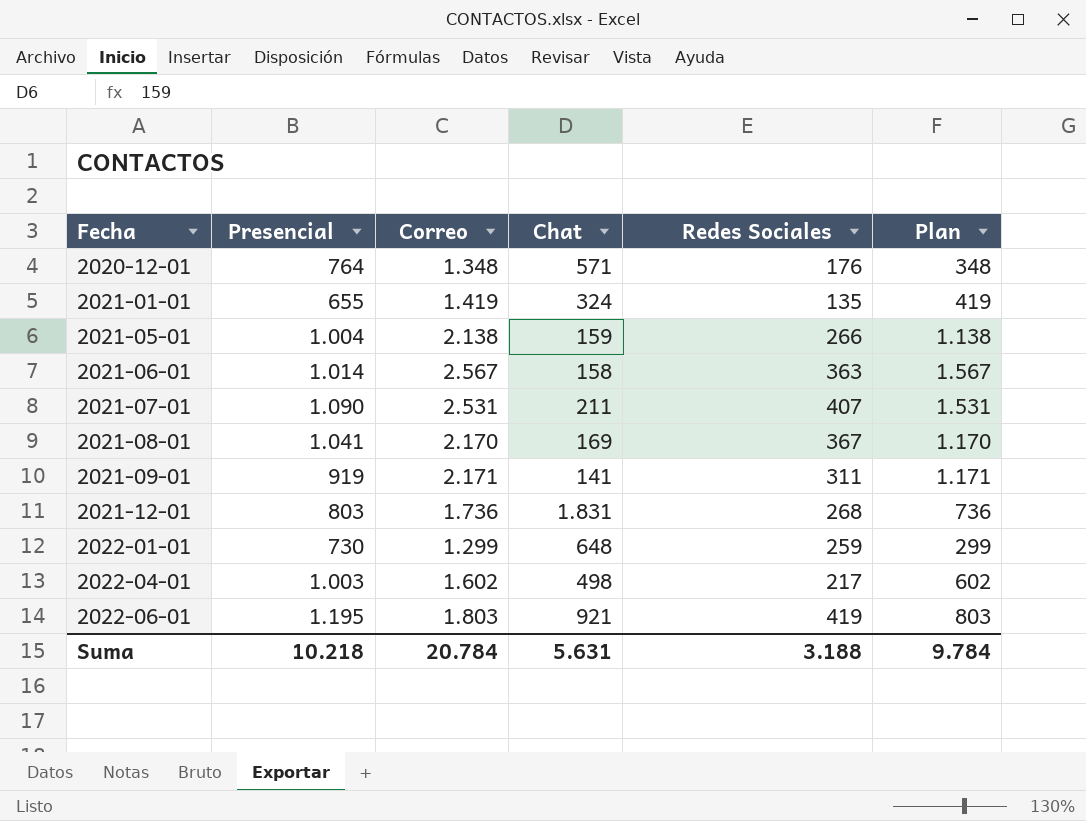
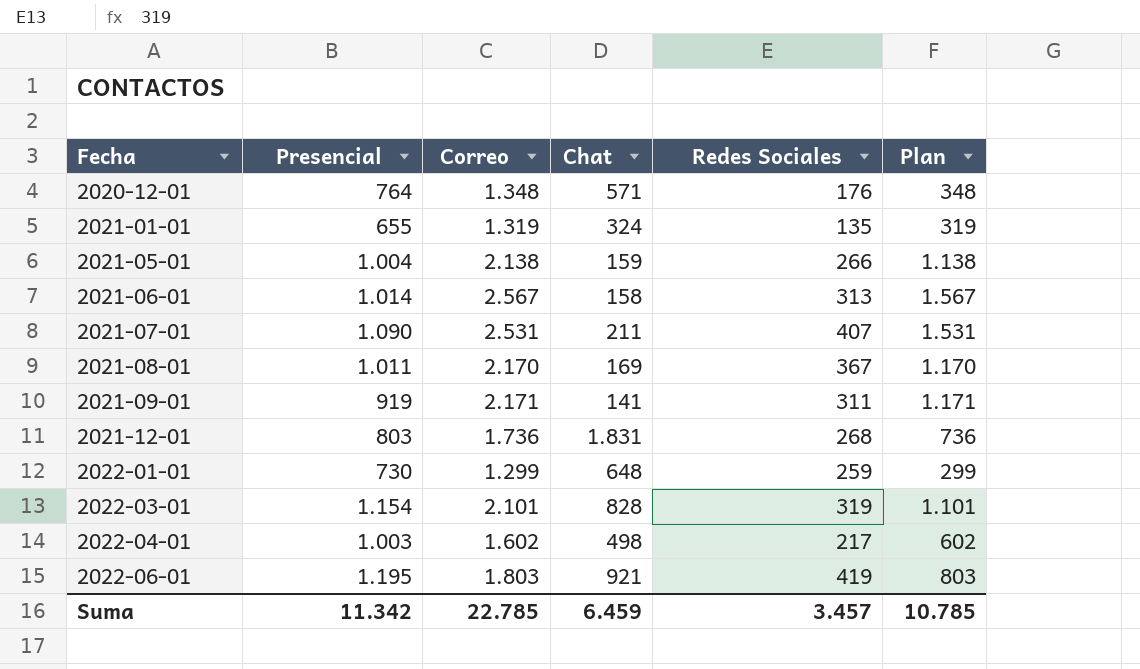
2021-01-01 | Correo: 1.419 -> 1.319
2021-01-01 | Plan: 419 -> 319
2021-06-01 | Redes Sociales: 363 -> 313
2021-08-01 | Presencial: 1.041 -> 1.011
row 2022-03-01: none -> 1.154 | 2.101 | 828 | 319 | 1.101
Suma | Presencial: 10.218 -> 11.342
Suma | Correo: 20.784 -> 22.785
Suma | Chat: 5.631 -> 6.459
Suma | Redes Sociales: 3.188 -> 3.457
Suma | Plan: 9.784 -> 10.785

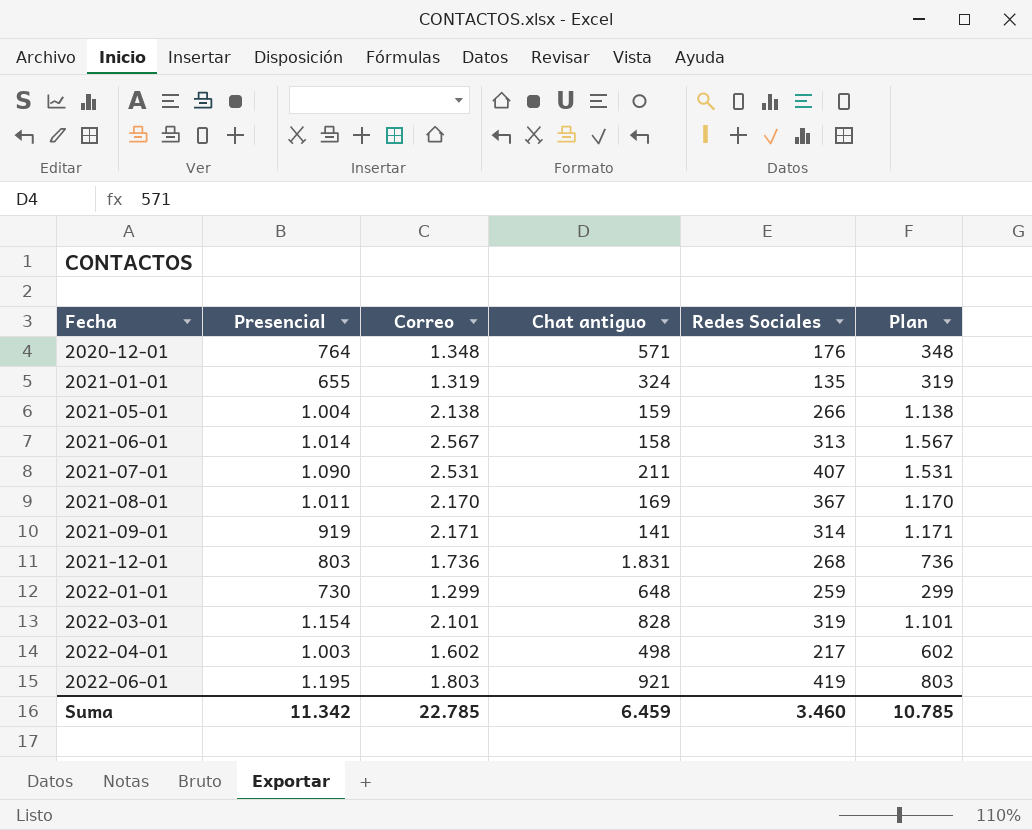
column name: Chat -> Chat antiguo
2021-09-01 | Redes Sociales: 311 -> 314
Suma | Redes Sociales: 3.457 -> 3.460

